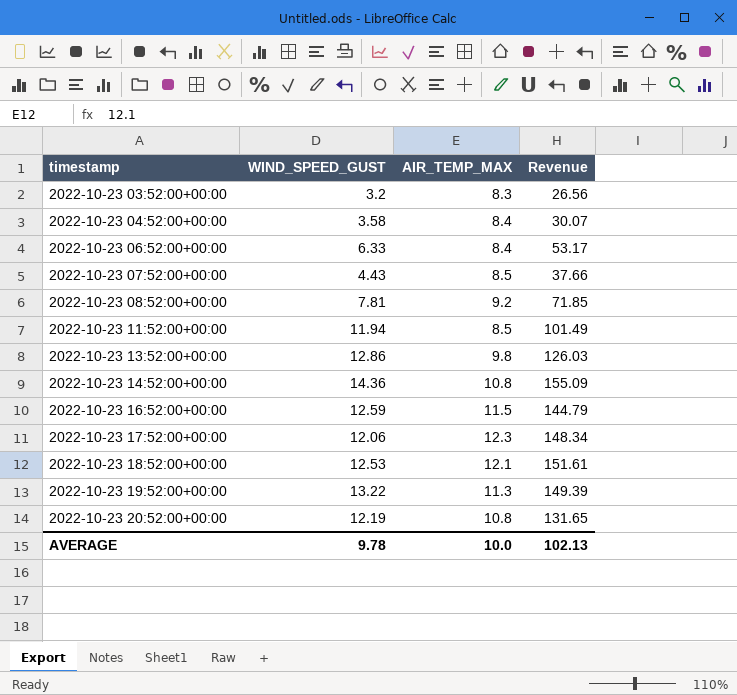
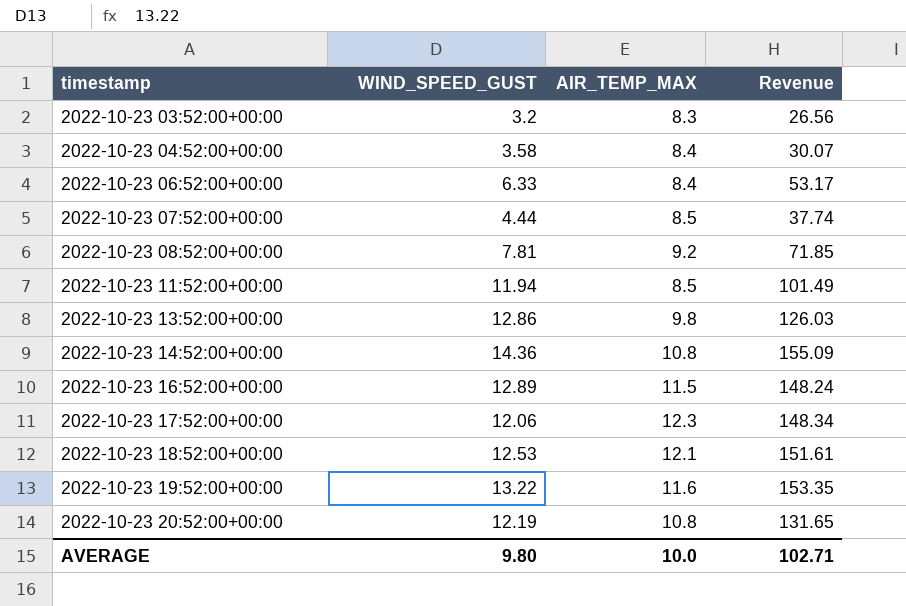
2022-10-23 07:52:00+00:00 | WIND_SPEED_GUST: 4.43 -> 4.44
2022-10-23 07:52:00+00:00 | Revenue: 37.66 -> 37.74
2022-10-23 16:52:00+00:00 | WIND_SPEED_GUST: 12.59 -> 12.89
2022-10-23 16:52:00+00:00 | Revenue: 144.79 -> 148.24
2022-10-23 19:52:00+00:00 | AIR_TEMP_MAX: 11.3 -> 11.6
2022-10-23 19:52:00+00:00 | Revenue: 149.39 -> 153.35
AVERAGE | WIND_SPEED_GUST: 9.78 -> 9.80
AVERAGE | Revenue: 102.13 -> 102.71

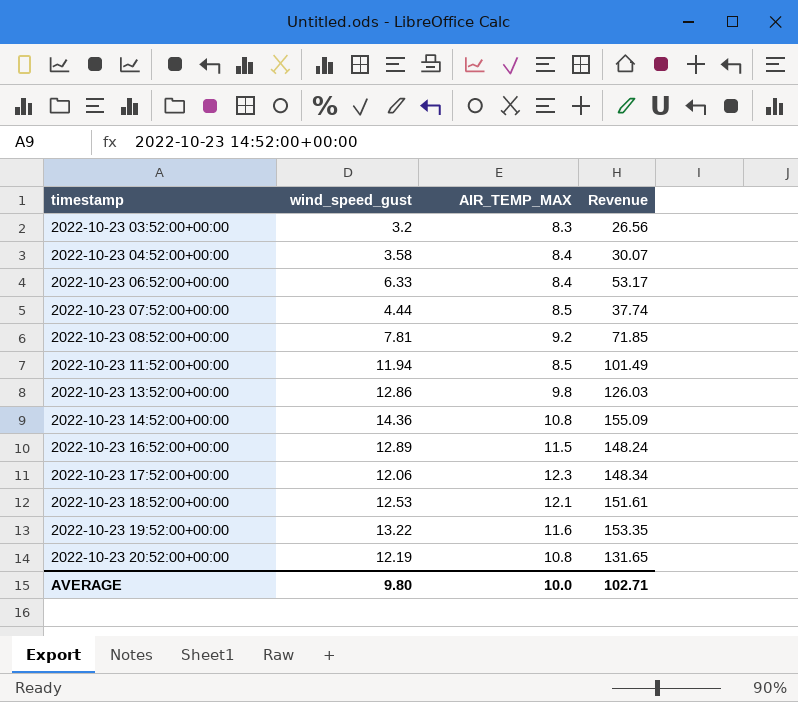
column name: WIND_SPEED_GUST -> wind_speed_gust

